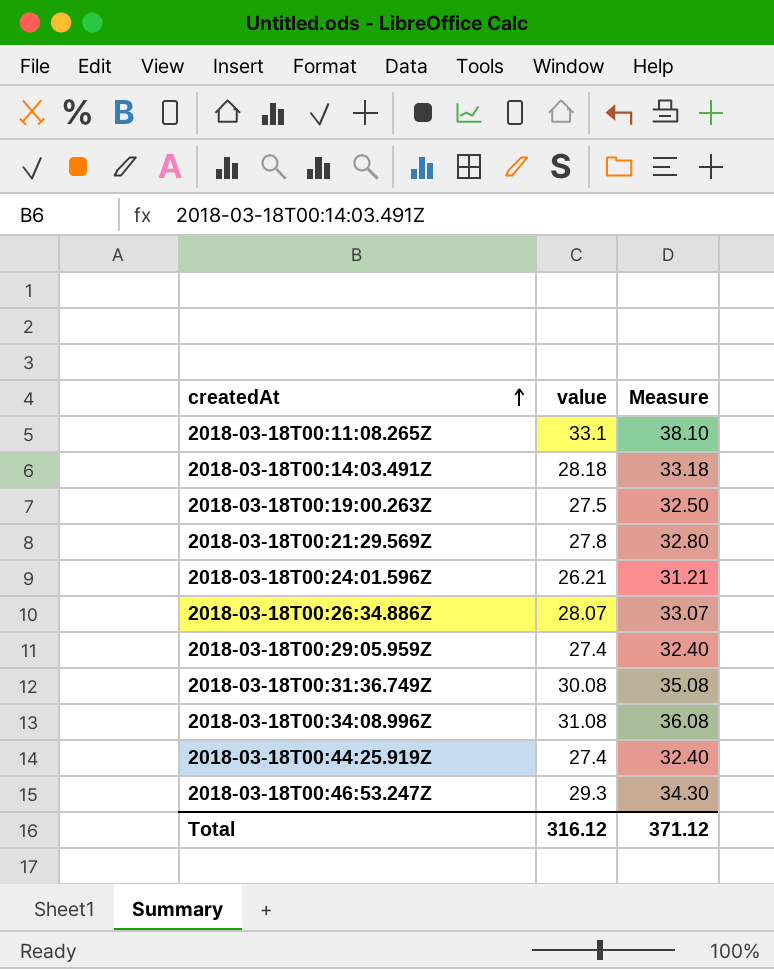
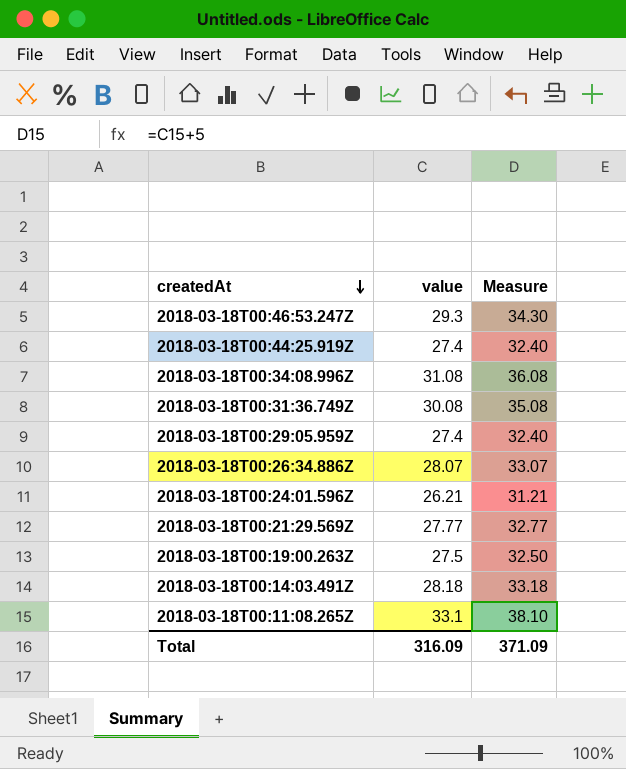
row order: createdAt ascending -> createdAt descending
2018-03-18T00:21:29.569Z | value: 27.8 -> 27.77
2018-03-18T00:21:29.569Z | Measure: 32.80 -> 32.77
Total | value: 316.12 -> 316.09
Total | Measure: 371.12 -> 371.09

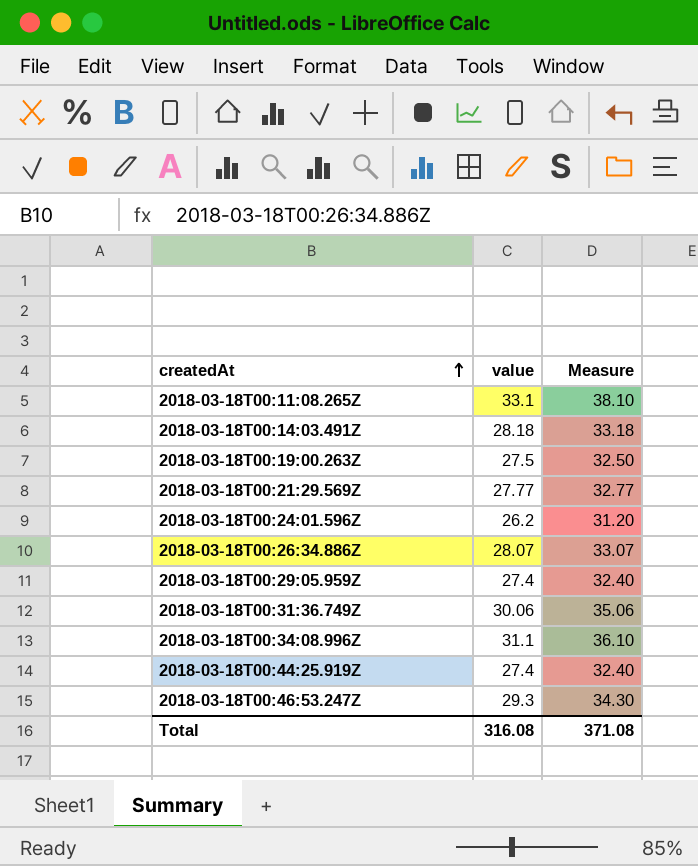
row order: createdAt descending -> createdAt ascending
2018-03-18T00:24:01.596Z | value: 26.21 -> 26.2
2018-03-18T00:24:01.596Z | Measure: 31.21 -> 31.20
2018-03-18T00:31:36.749Z | value: 30.08 -> 30.06
2018-03-18T00:31:36.749Z | Measure: 35.08 -> 35.06
2018-03-18T00:34:08.996Z | value: 31.08 -> 31.1
2018-03-18T00:34:08.996Z | Measure: 36.08 -> 36.10
Total | value: 316.09 -> 316.08
Total | Measure: 371.09 -> 371.08

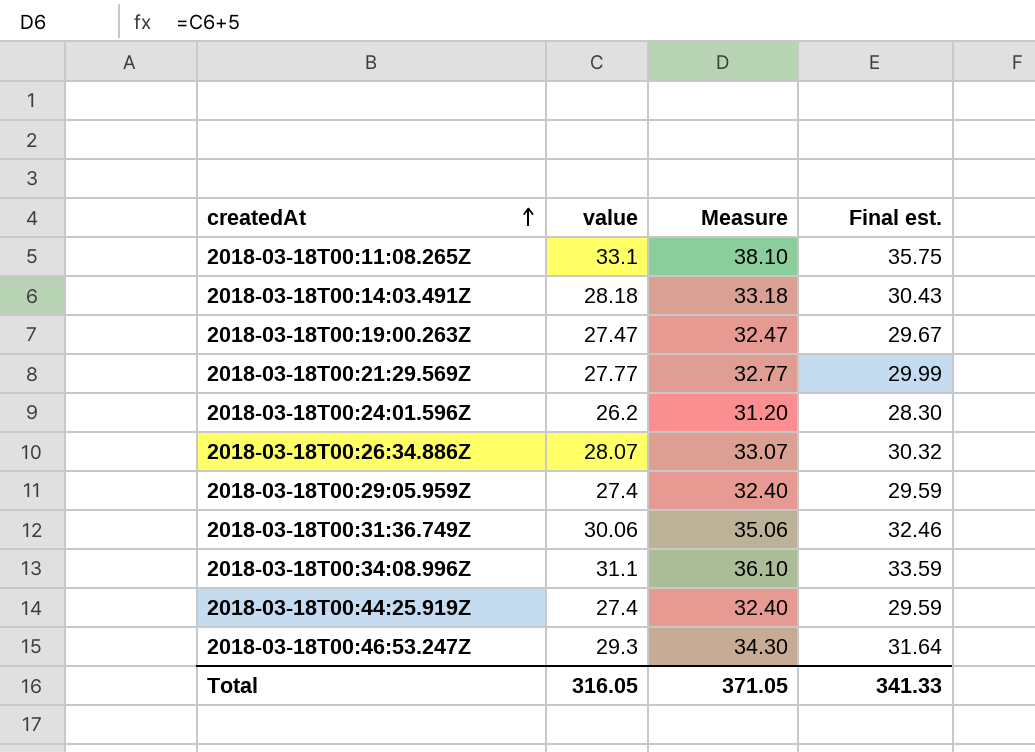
column Final est. | formula: none -> [value] * 1.08
2018-03-18T00:19:00.263Z | value: 27.5 -> 27.47
2018-03-18T00:19:00.263Z | Measure: 32.50 -> 32.47
Total | value: 316.08 -> 316.05
Total | Measure: 371.08 -> 371.05

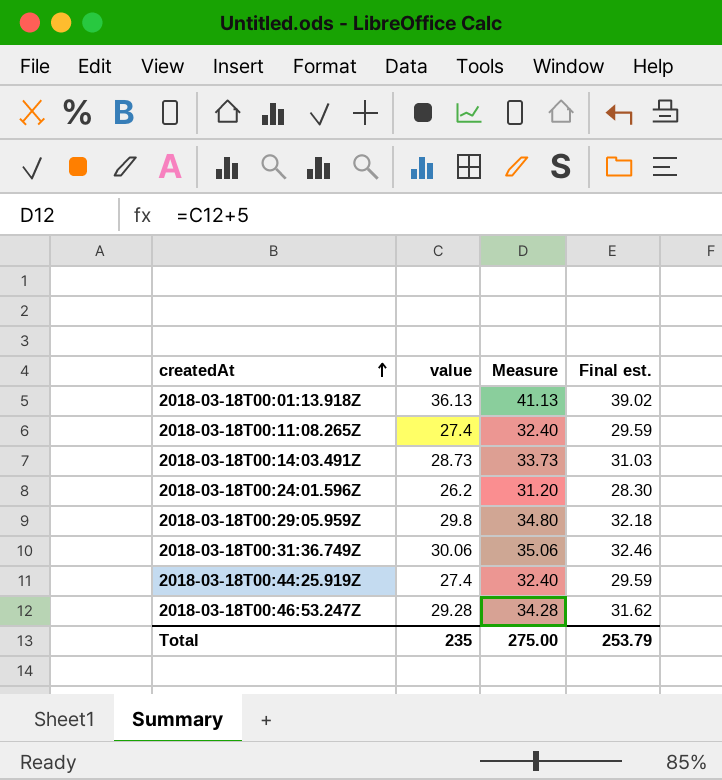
row 2018-03-18T00:19:00.263Z: 27.47 | 32.47 | 29.67 -> none
row 2018-03-18T00:21:29.569Z: 27.77 | 32.77 | 29.99 -> none
row 2018-03-18T00:26:34.886Z: 28.07 | 33.07 | 30.32 -> none
row 2018-03-18T00:34:08.996Z: 31.1 | 36.10 | 33.59 -> none
row 2018-03-18T00:01:13.918Z: none -> 36.13 | 41.13 | 39.02
2018-03-18T00:11:08.265Z | value: 33.1 -> 27.4
2018-03-18T00:11:08.265Z | Measure: 38.10 -> 32.40
2018-03-18T00:11:08.265Z | Final est.: 35.75 -> 29.59
2018-03-18T00:14:03.491Z | value: 28.18 -> 28.73
2018-03-18T00:14:03.491Z | Measure: 33.18 -> 33.73
2018-03-18T00:14:03.491Z | Final est.: 30.43 -> 31.03
2018-03-18T00:29:05.959Z | value: 27.4 -> 29.8
2018-03-18T00:29:05.959Z | Measure: 32.40 -> 34.80
2018-03-18T00:29:05.959Z | Final est.: 29.59 -> 32.18
2018-03-18T00:46:53.247Z | value: 29.3 -> 29.28
2018-03-18T00:46:53.247Z | Measure: 34.30 -> 34.28
2018-03-18T00:46:53.247Z | Final est.: 31.64 -> 31.62
Total | value: 316.05 -> 235
Total | Measure: 371.05 -> 275.00
Total | Final est.: 341.33 -> 253.79

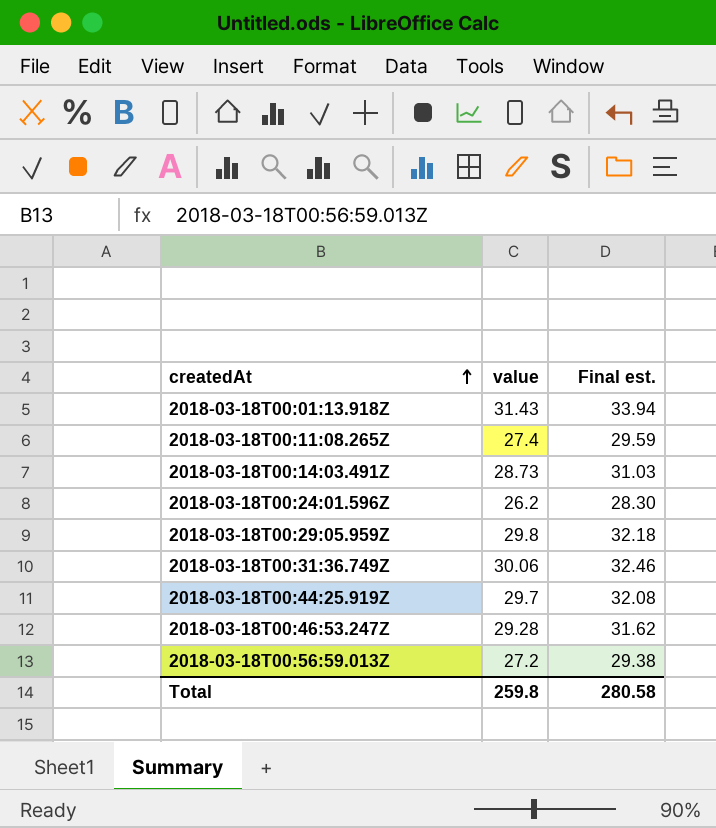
column Measure | formula: [value] + 5 -> none
2018-03-18T00:01:13.918Z | value: 36.13 -> 31.43
2018-03-18T00:01:13.918Z | Final est.: 39.02 -> 33.94
2018-03-18T00:44:25.919Z | value: 27.4 -> 29.7
2018-03-18T00:44:25.919Z | Final est.: 29.59 -> 32.08
row 2018-03-18T00:56:59.013Z: none -> 27.2 | 29.38
Total | value: 235 -> 259.8
Total | Final est.: 253.79 -> 280.58

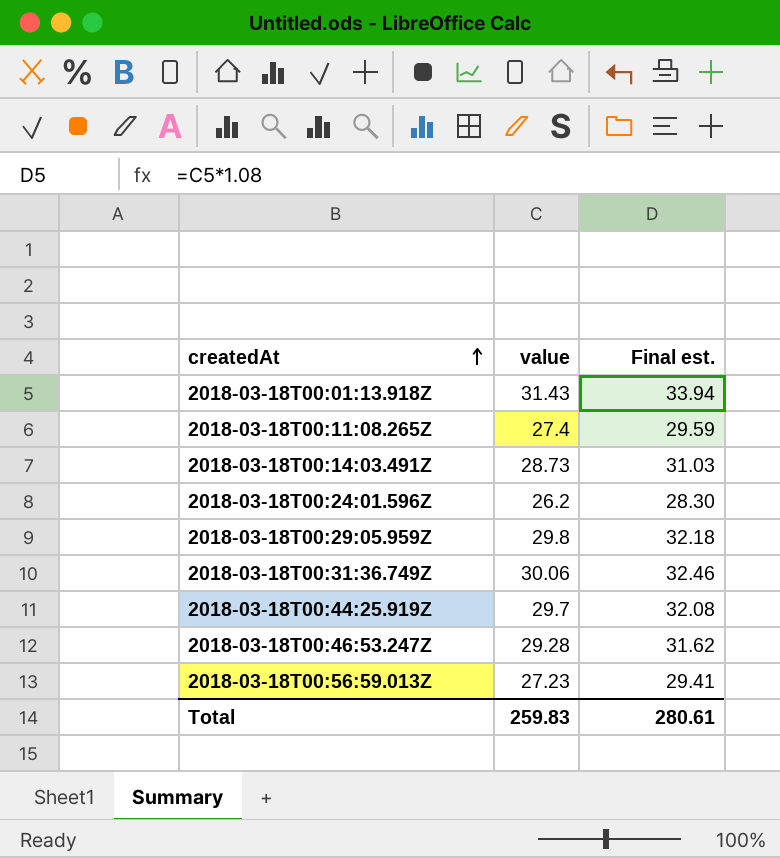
2018-03-18T00:56:59.013Z | value: 27.2 -> 27.23
2018-03-18T00:56:59.013Z | Final est.: 29.38 -> 29.41
Total | value: 259.8 -> 259.83
Total | Final est.: 280.58 -> 280.61

